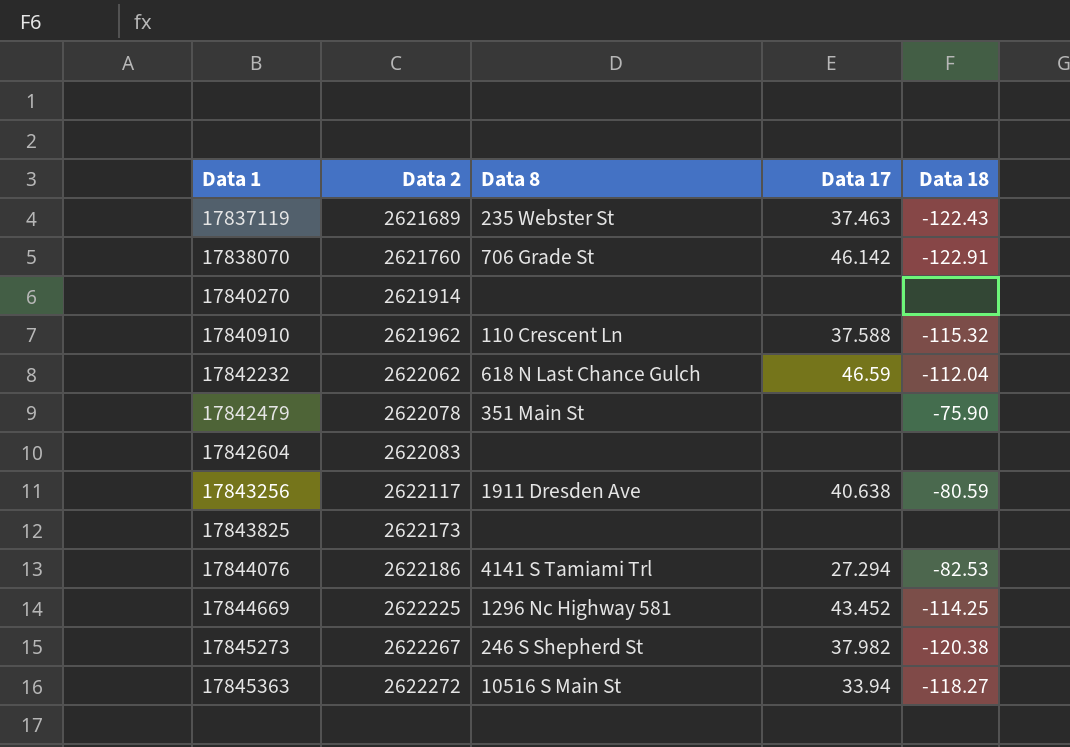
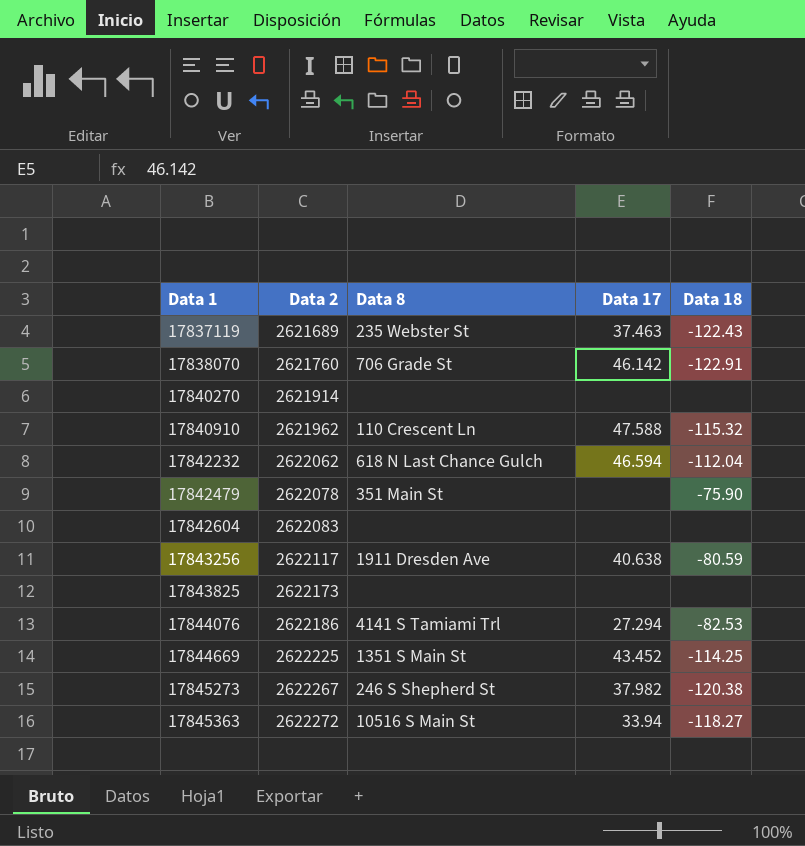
17840910 | Data 17: 37.588 -> 47.588
17842232 | Data 17: 46.59 -> 46.594
17844669 | Data 8: 1296 Nc Highway 581 -> 1351 S Main St

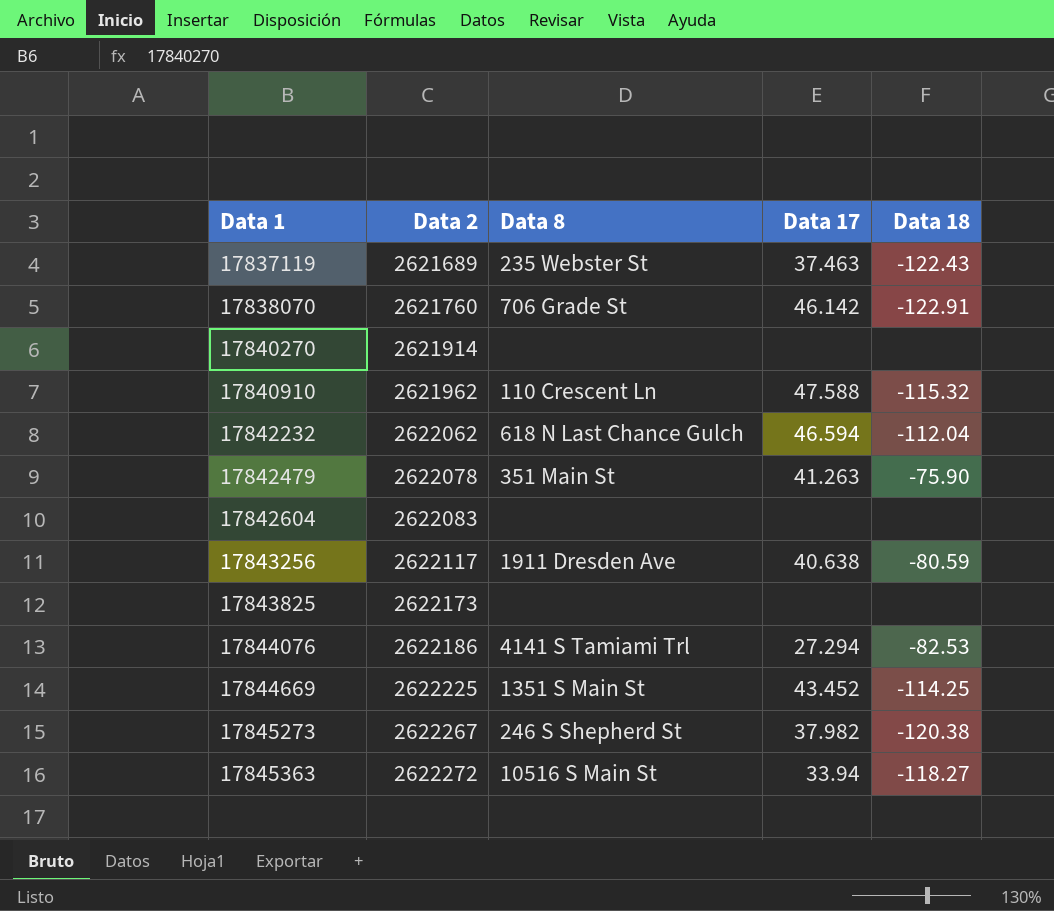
17842479 | Data 17: none -> 41.263

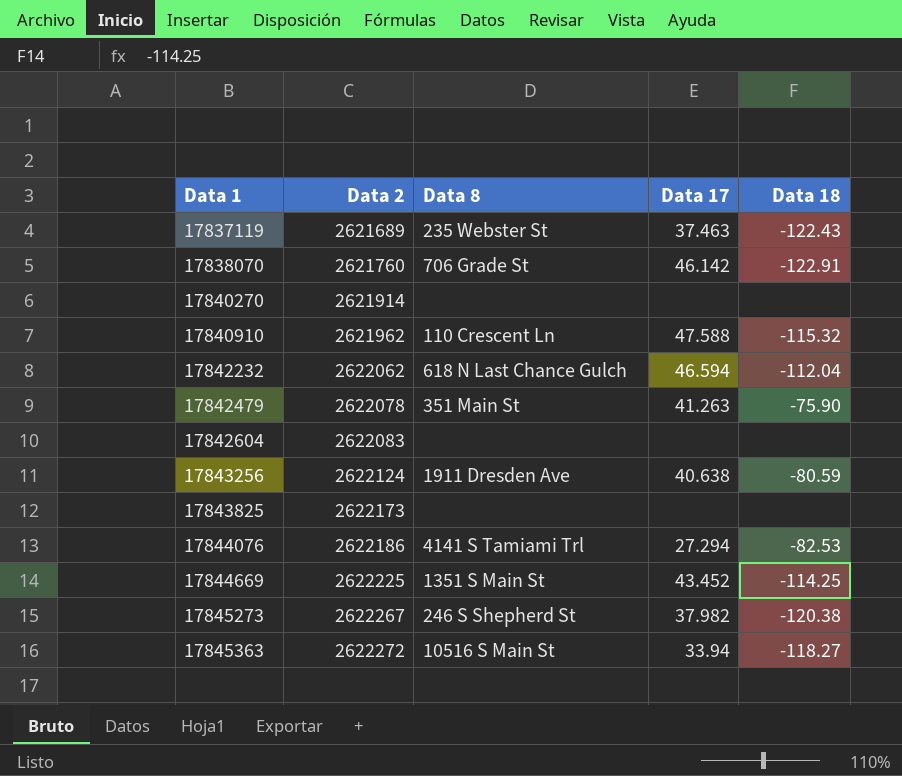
17843256 | Data 2: 2622117 -> 2622124

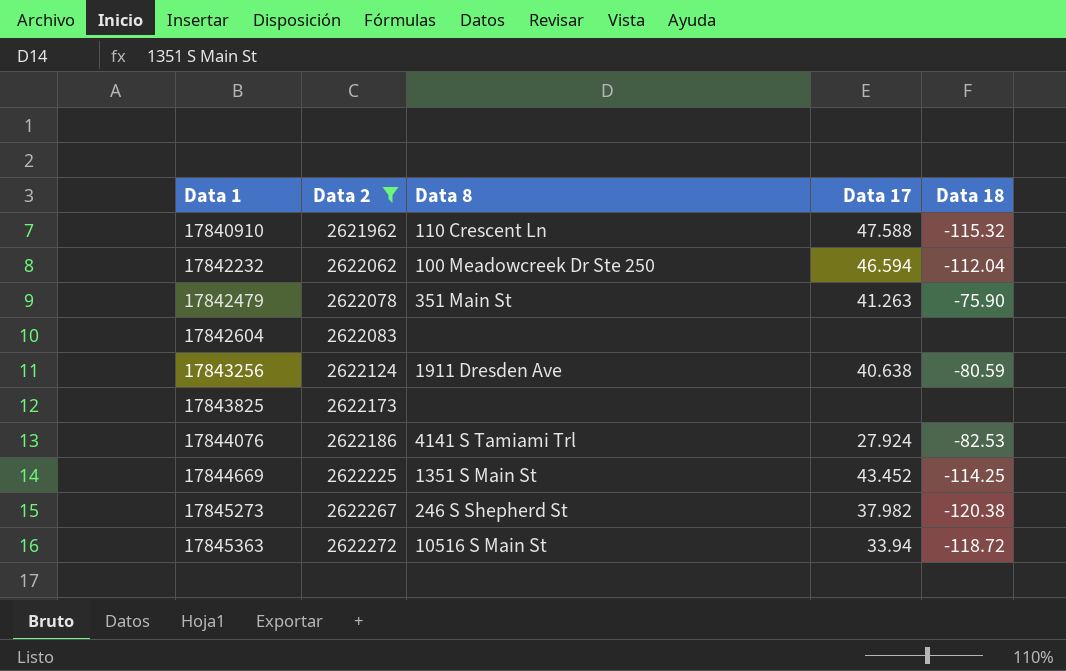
filter: none -> Data 2 >= 2621962
17842232 | Data 8: 618 N Last Chance Gulch -> 100 Meadowcreek Dr Ste 250
17844076 | Data 17: 27.294 -> 27.924
17845363 | Data 18: -118.27 -> -118.72

